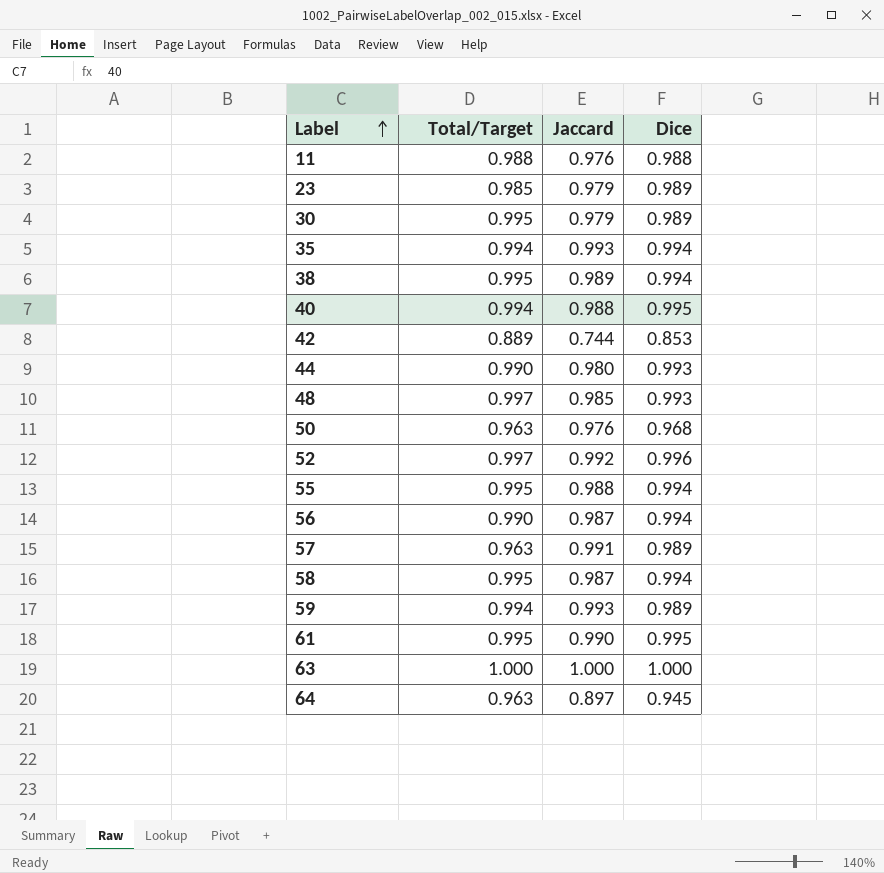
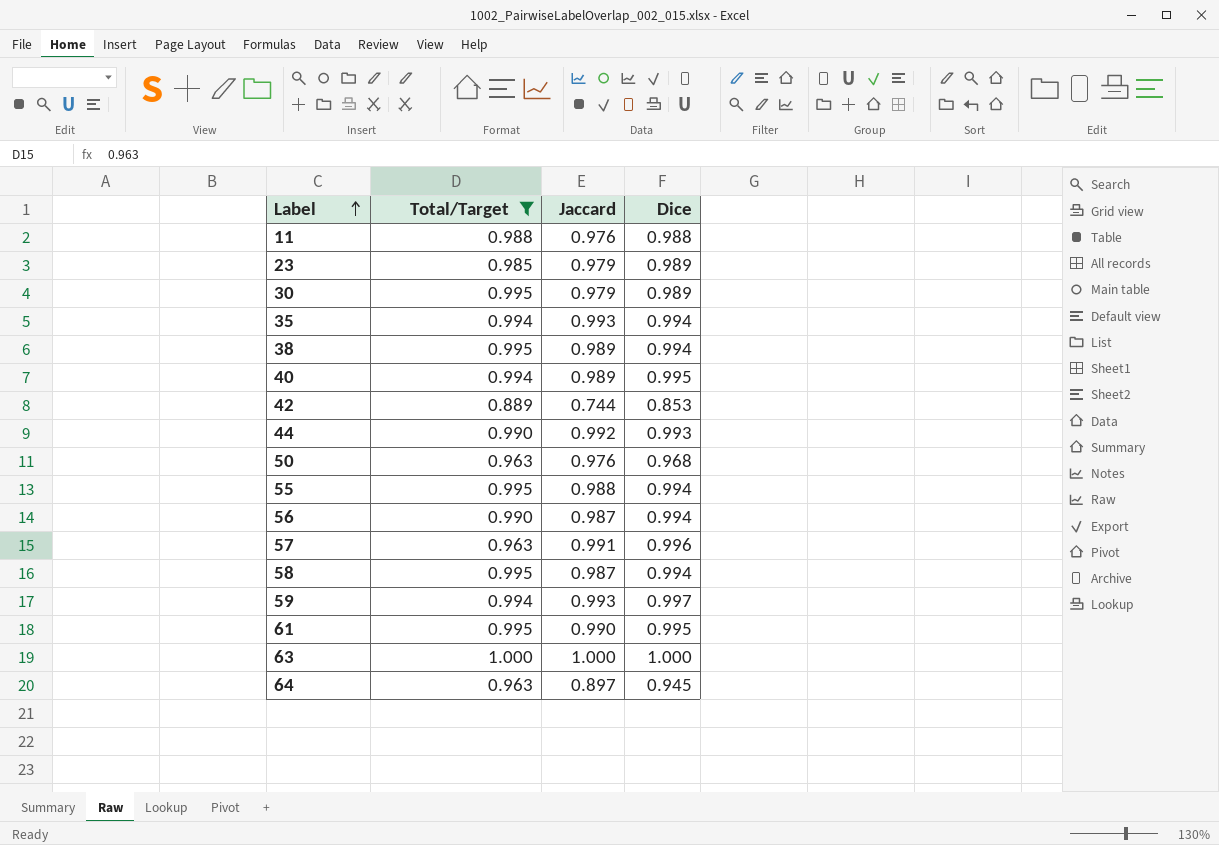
filter: none -> Total/Target != 0.997
40 | Jaccard: 0.988 -> 0.989
44 | Jaccard: 0.980 -> 0.992
57 | Dice: 0.989 -> 0.996
59 | Dice: 0.989 -> 0.997

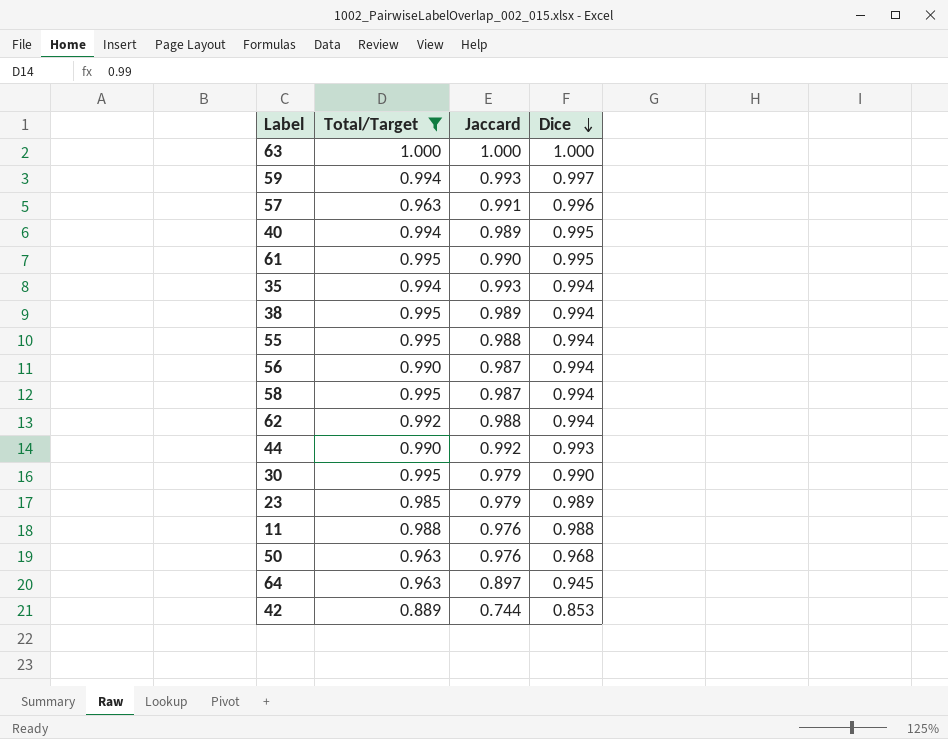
row order: Label ascending -> Dice descending
row 62: none -> 0.992 | 0.988 | 0.994
30 | Dice: 0.989 -> 0.990

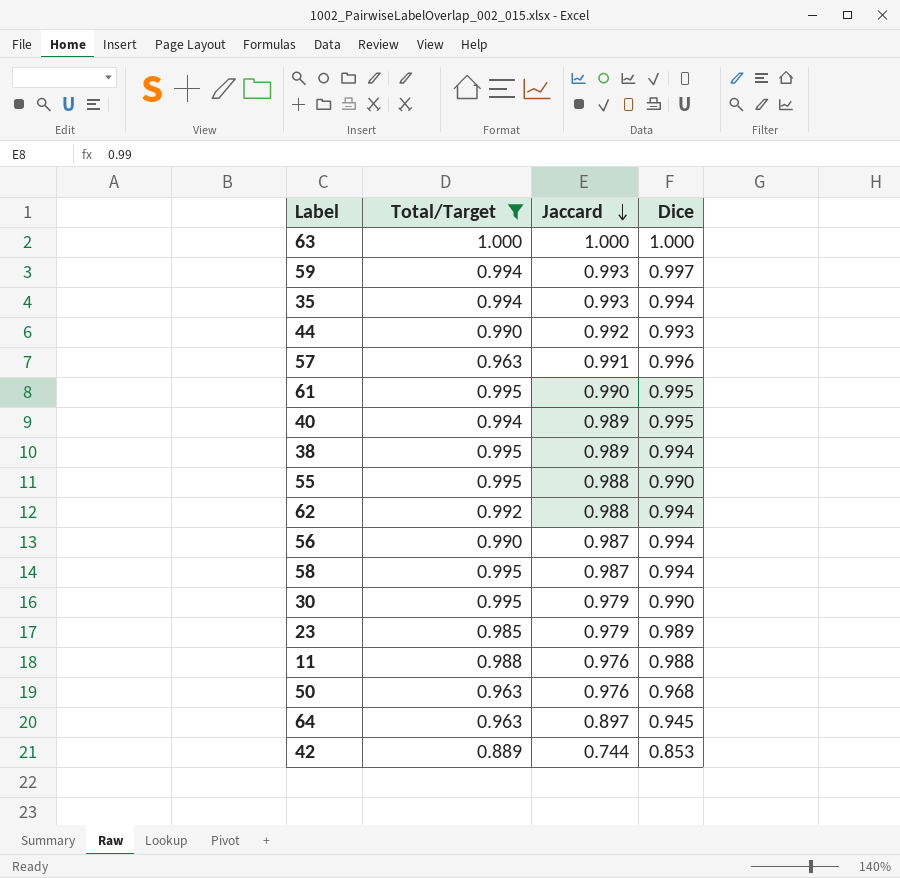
row order: Dice descending -> Jaccard descending
55 | Dice: 0.994 -> 0.990

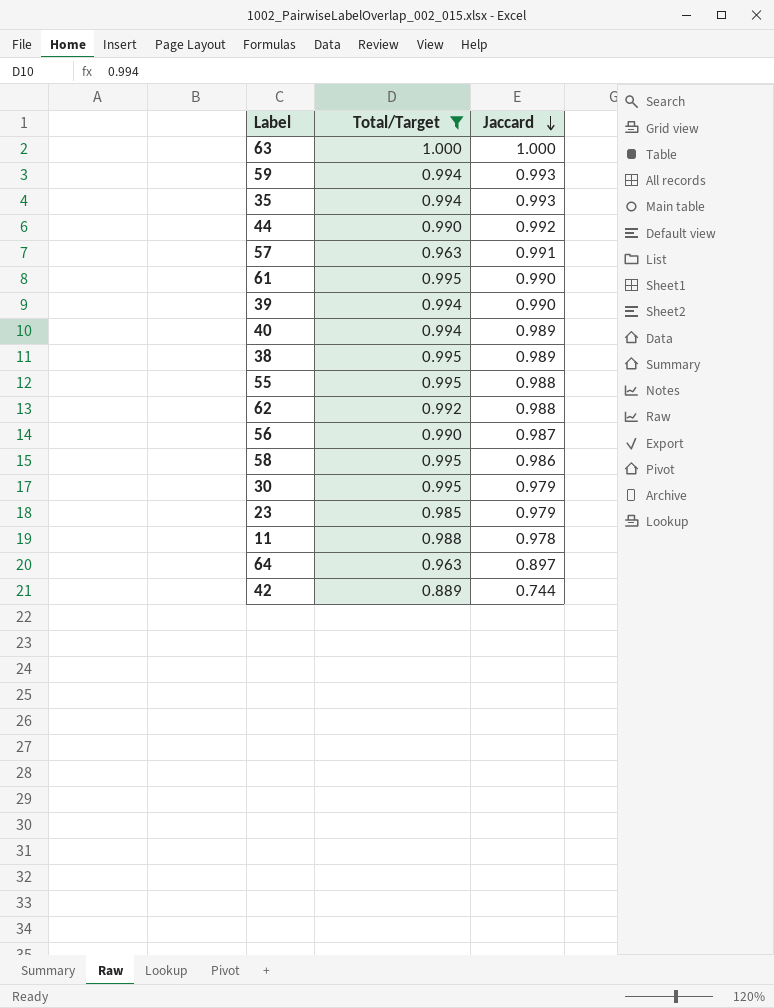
column Dice | position: 4 -> none
row 50: 0.963 | 0.976 | 0.968 -> none
row 39: none -> 0.994 | 0.990
58 | Jaccard: 0.987 -> 0.986
11 | Jaccard: 0.976 -> 0.978

